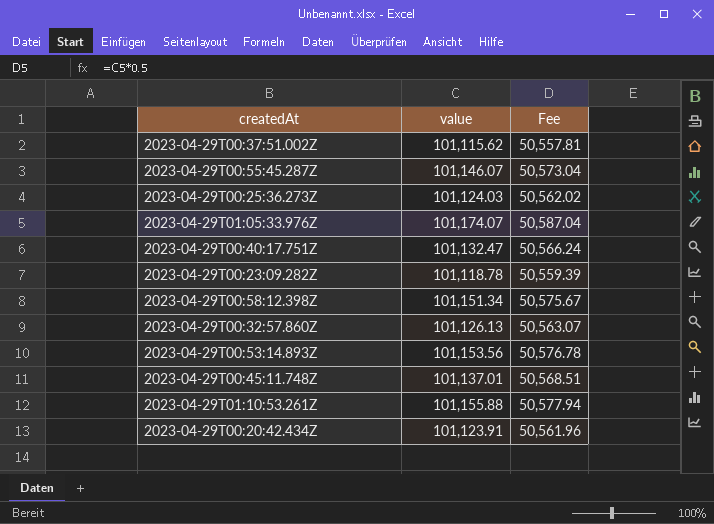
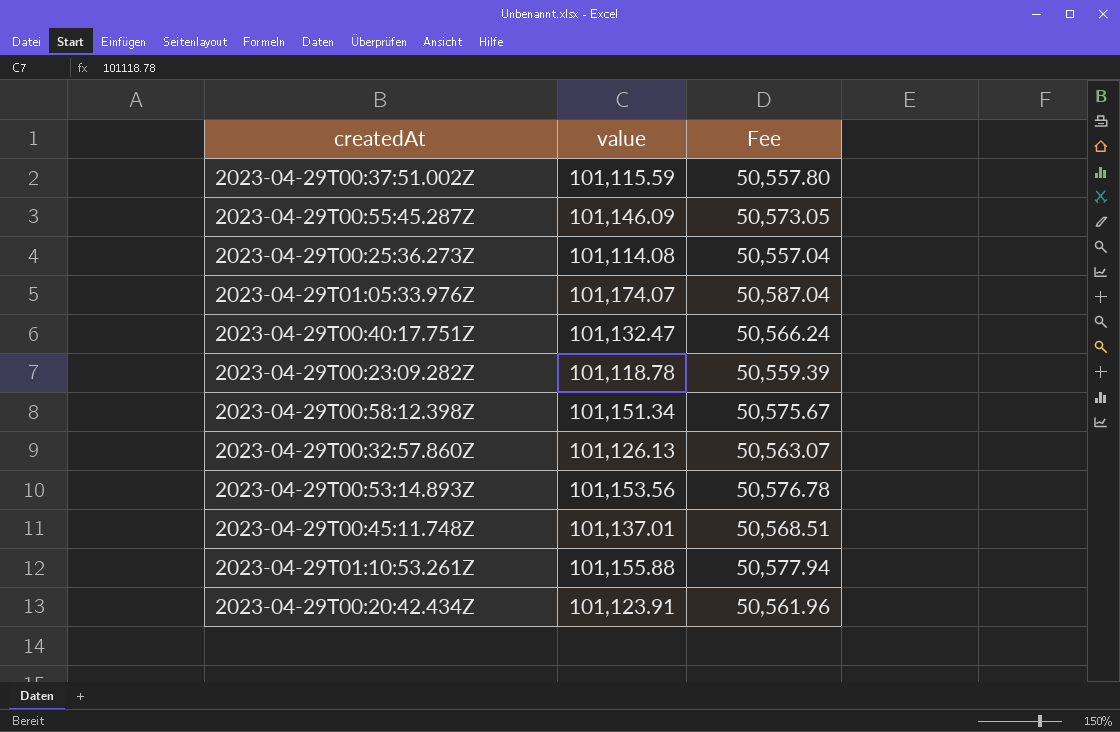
2023-04-29T00:37:51.002Z | value: 101,115.62 -> 101,115.59
2023-04-29T00:37:51.002Z | Fee: 50,557.81 -> 50,557.80
2023-04-29T00:55:45.287Z | value: 101,146.07 -> 101,146.09
2023-04-29T00:55:45.287Z | Fee: 50,573.04 -> 50,573.05
2023-04-29T00:25:36.273Z | value: 101,124.03 -> 101,114.08
2023-04-29T00:25:36.273Z | Fee: 50,562.02 -> 50,557.04

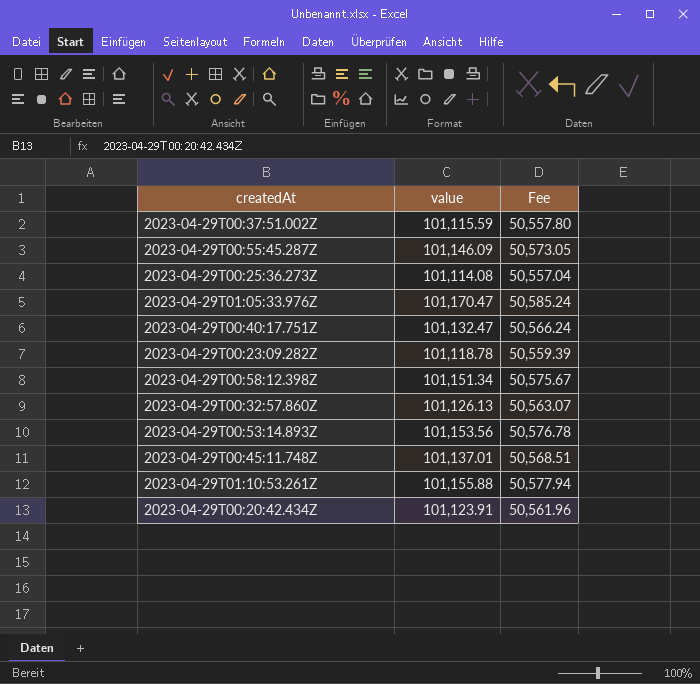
2023-04-29T01:05:33.976Z | value: 101,174.07 -> 101,170.47
2023-04-29T01:05:33.976Z | Fee: 50,587.04 -> 50,585.24

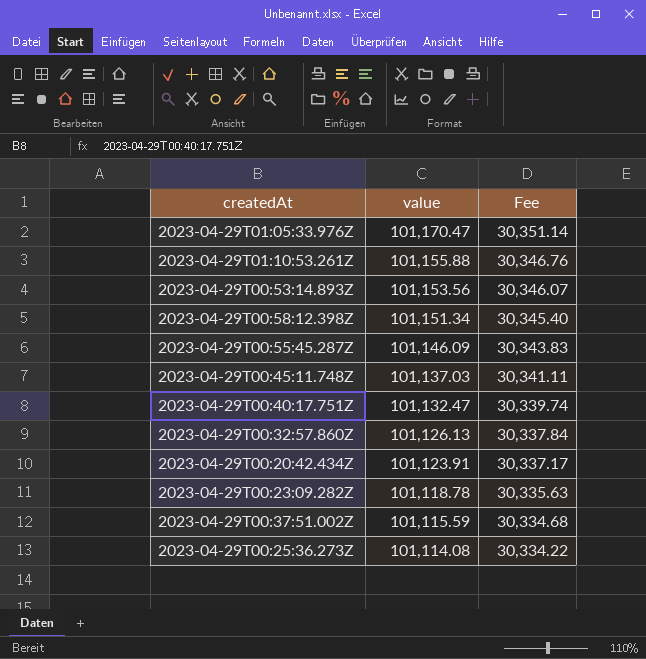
row order: none -> value descending
column Fee | formula: [value] * 0.5 -> [value] * 0.3
2023-04-29T00:45:11.748Z | value: 101,137.01 -> 101,137.03

